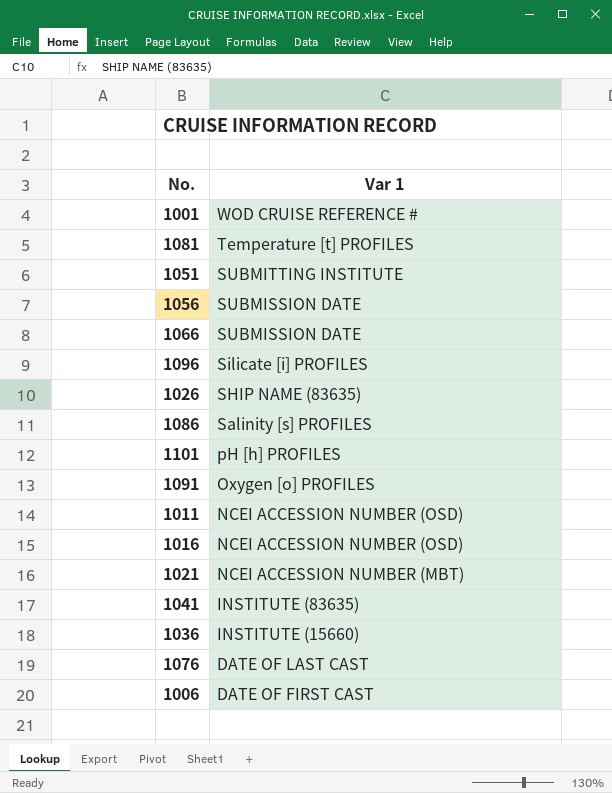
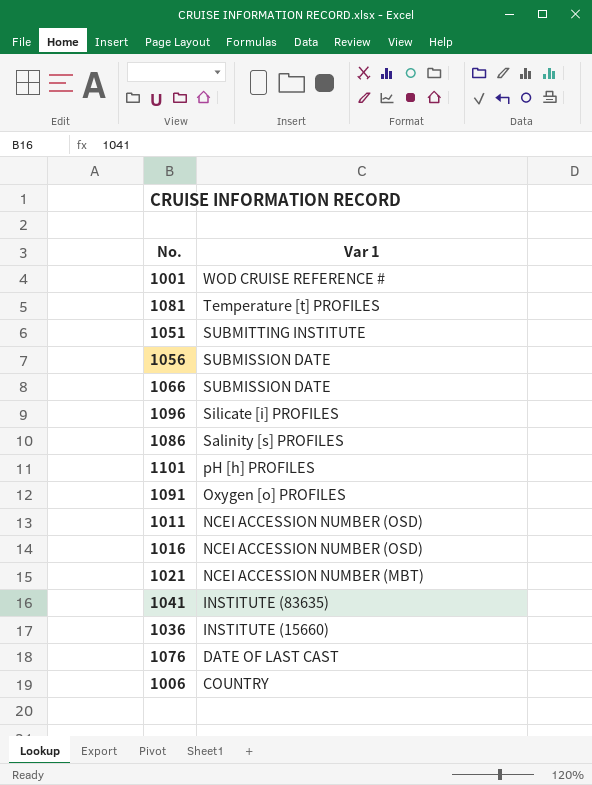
row 1026: SHIP NAME (83635) -> none
1006 | Var 1: DATE OF FIRST CAST -> COUNTRY

